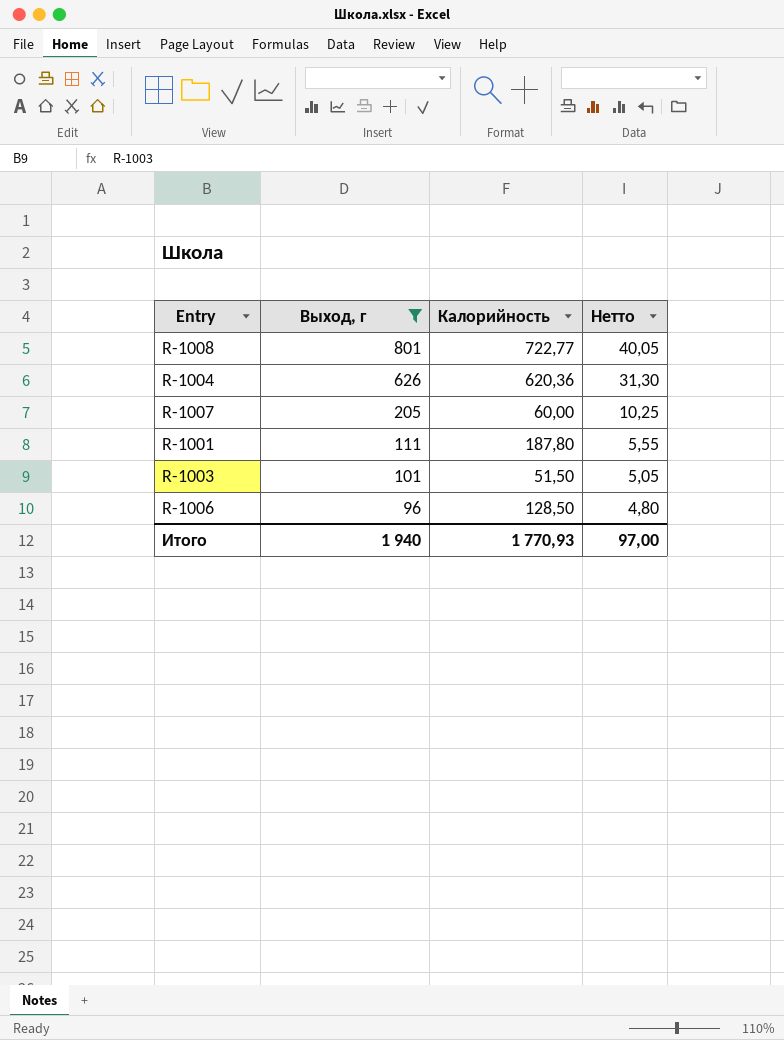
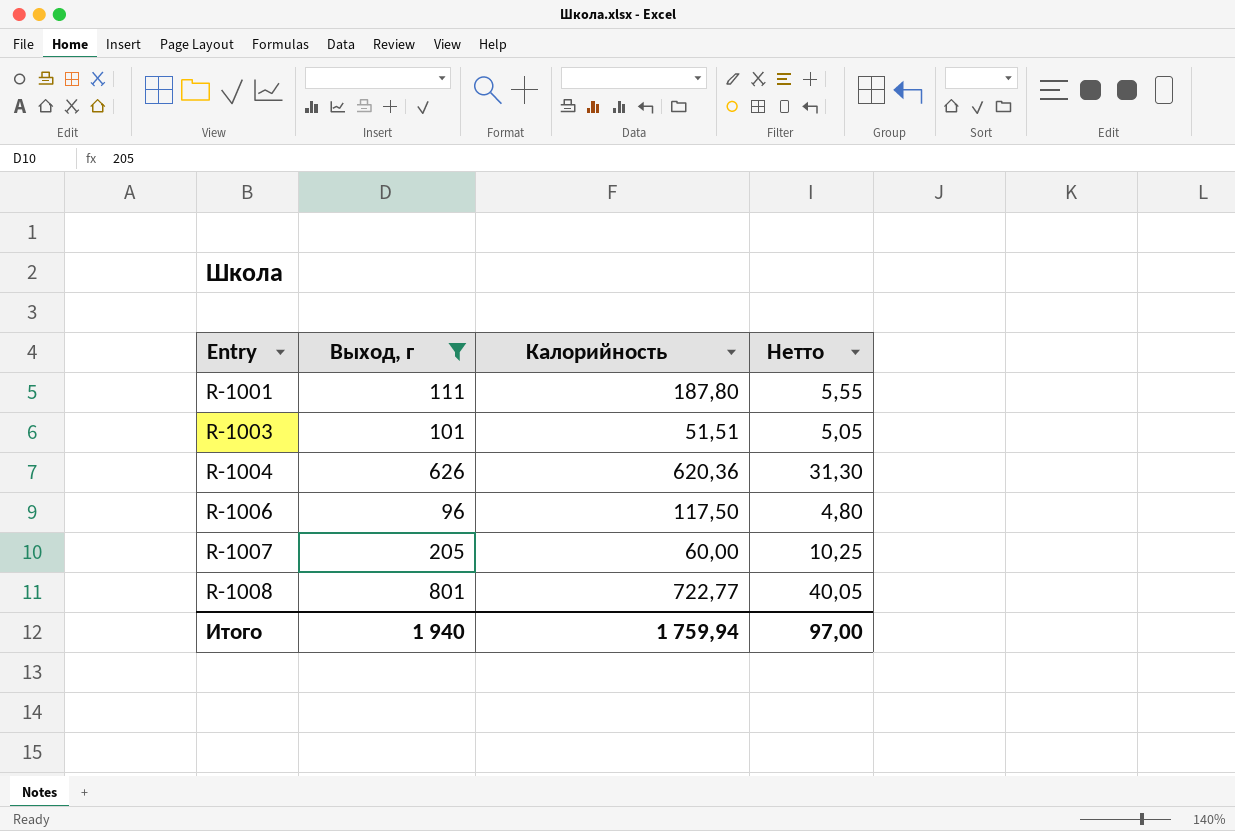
row order: Выход, г descending -> Entry ascending
R-1003 | Калорийность: 51,50 -> 51,51
R-1006 | Калорийность: 128,50 -> 117,50
Итого | Калорийность: 1 770,93 -> 1 759,94

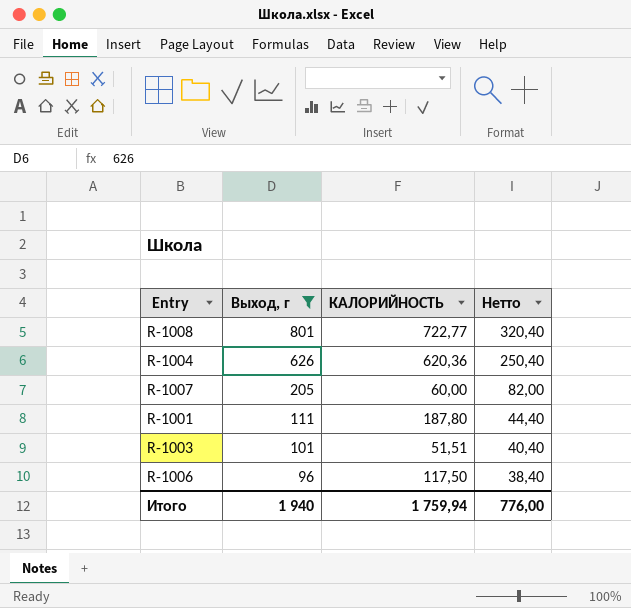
row order: Entry ascending -> Выход, г descending
column name: Калорийность -> КАЛОРИЙНОСТЬ
column Нетто | formula: [Выход, г] * 0,05 -> [Выход, г] * 0,4
Итого | Нетто: 97,00 -> 776,00

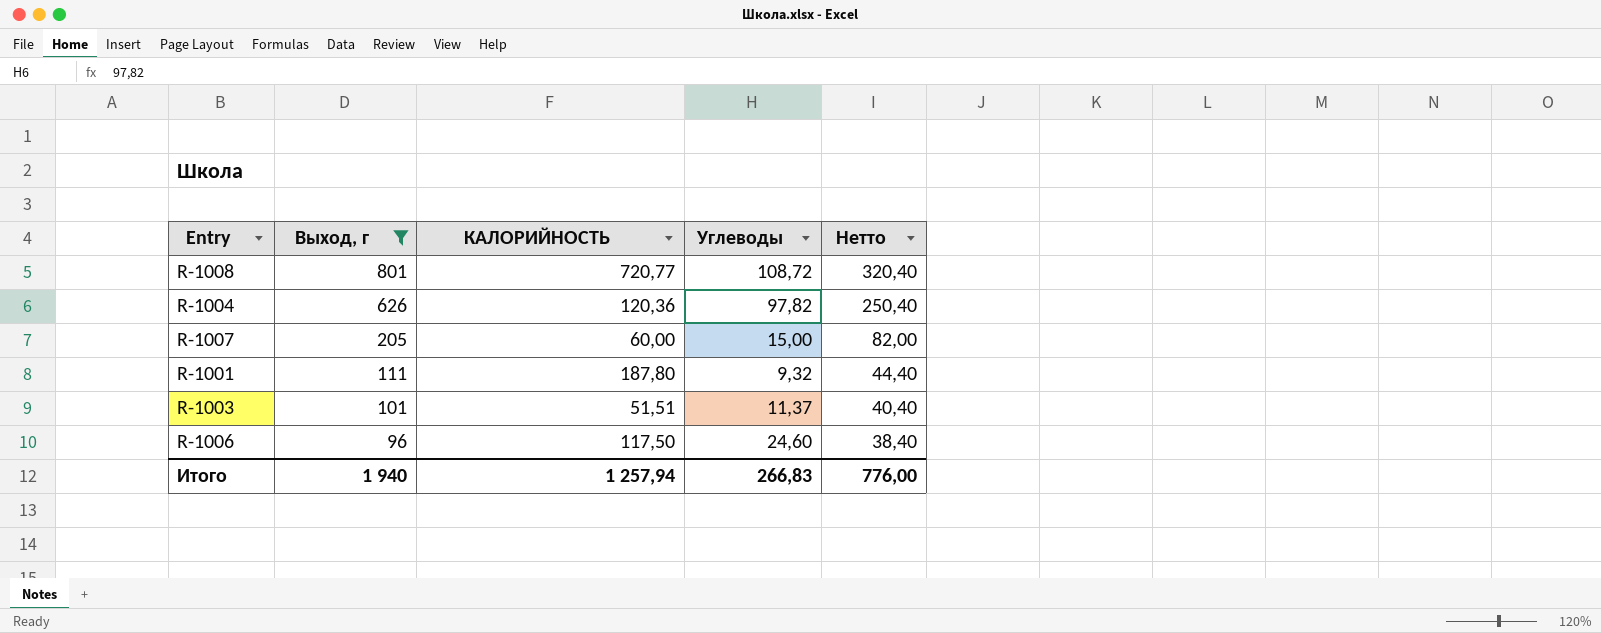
column Углеводы | position: none -> 4
R-1008 | КАЛОРИЙНОСТЬ: 722,77 -> 720,77
R-1004 | КАЛОРИЙНОСТЬ: 620,36 -> 120,36
Итого | КАЛОРИЙНОСТЬ: 1 759,94 -> 1 257,94

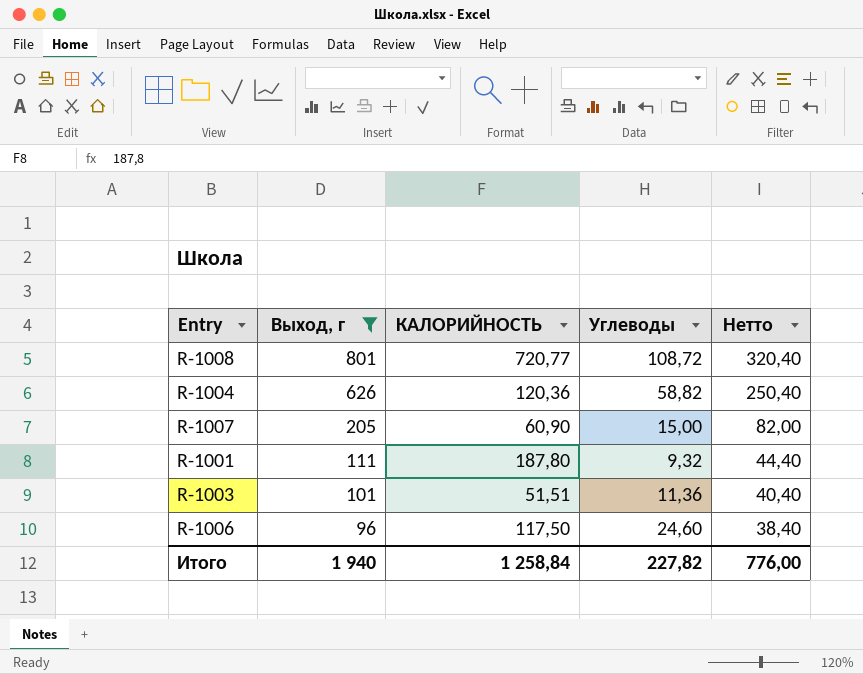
R-1004 | Углеводы: 97,82 -> 58,82
R-1007 | КАЛОРИЙНОСТЬ: 60,00 -> 60,90
R-1003 | Углеводы: 11,37 -> 11,36
Итого | КАЛОРИЙНОСТЬ: 1 257,94 -> 1 258,84
Итого | Углеводы: 266,83 -> 227,82

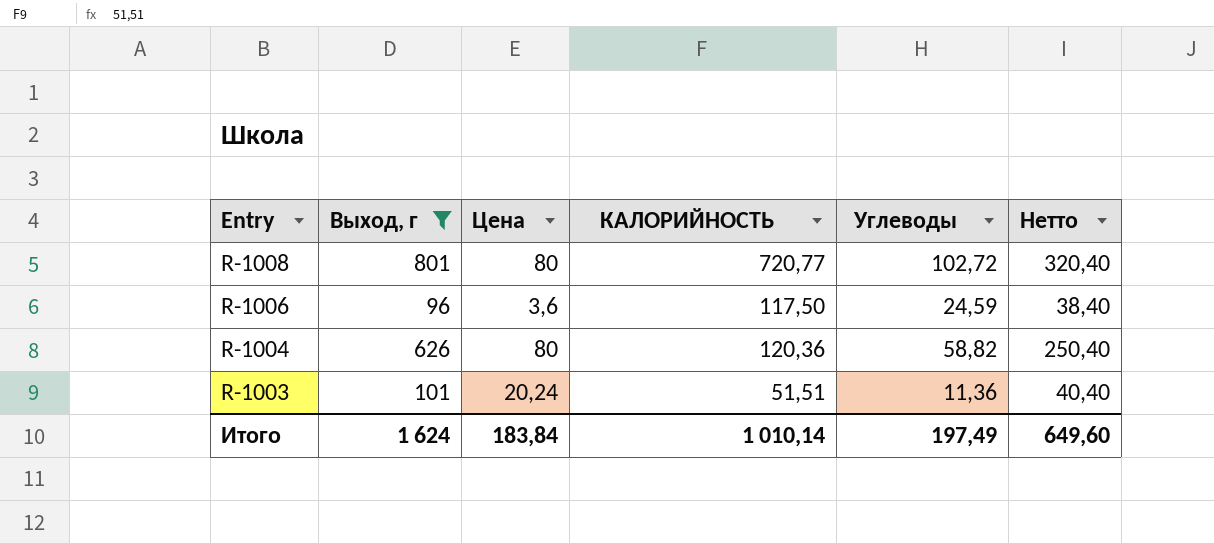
row order: Выход, г descending -> Entry descending
column Цена | position: none -> 3
row R-1007: 205 | 60,90 | 15,00 | 82,00 -> none
row R-1001: 111 | 187,80 | 9,32 | 44,40 -> none
R-1008 | Углеводы: 108,72 -> 102,72
R-1006 | Углеводы: 24,60 -> 24,59
Итого | Выход, г: 1 940 -> 1 624
Итого | КАЛОРИЙНОСТЬ: 1 258,84 -> 1 010,14
Итого | Углеводы: 227,82 -> 197,49
Итого | Нетто: 776,00 -> 649,60

